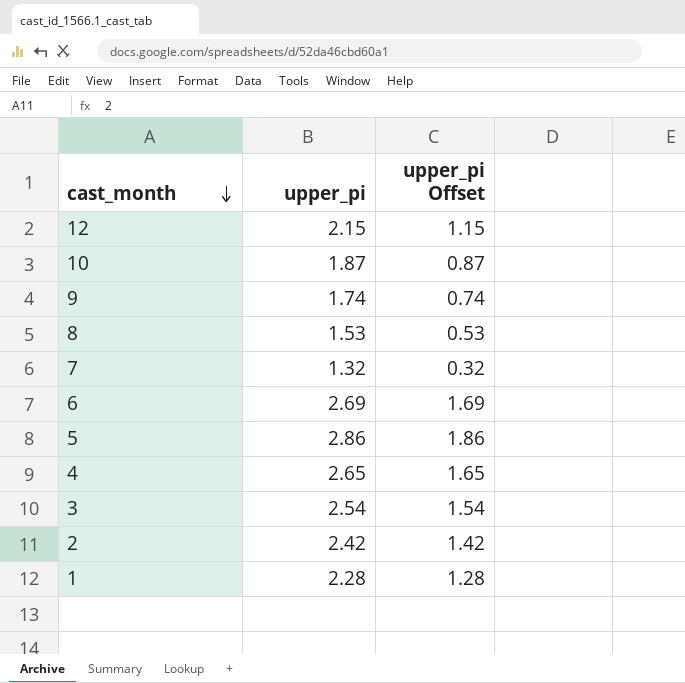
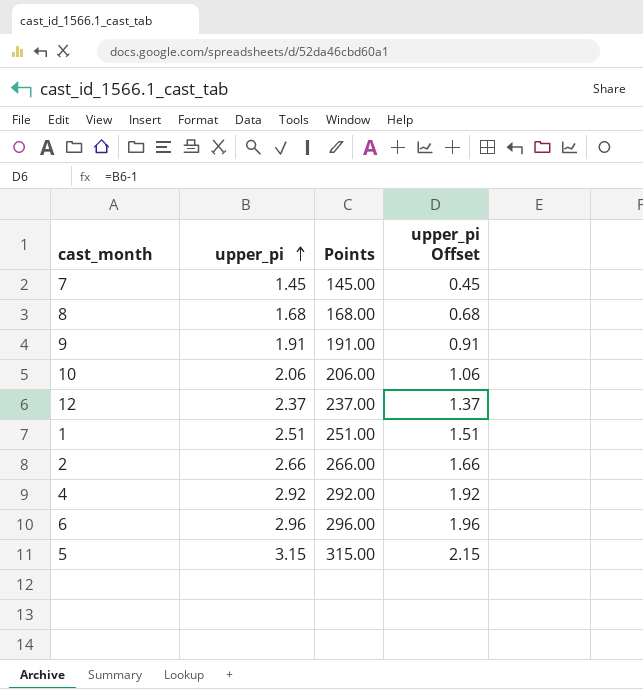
row order: cast_month descending -> upper_pi ascending
column Points | formula: none -> [upper_pi] * 100
row 3: 2.54 | 1.54 -> none
7 | upper_pi: 1.32 -> 1.45
7 | upper_pi Offset: 0.32 -> 0.45
8 | upper_pi: 1.53 -> 1.68
8 | upper_pi Offset: 0.53 -> 0.68
9 | upper_pi: 1.74 -> 1.91
9 | upper_pi Offset: 0.74 -> 0.91
10 | upper_pi: 1.87 -> 2.06
10 | upper_pi Offset: 0.87 -> 1.06
12 | upper_pi: 2.15 -> 2.37
12 | upper_pi Offset: 1.15 -> 1.37
1 | upper_pi: 2.28 -> 2.51
1 | upper_pi Offset: 1.28 -> 1.51
2 | upper_pi: 2.42 -> 2.66
2 | upper_pi Offset: 1.42 -> 1.66
4 | upper_pi: 2.65 -> 2.92
4 | upper_pi Offset: 1.65 -> 1.92
6 | upper_pi: 2.69 -> 2.96
6 | upper_pi Offset: 1.69 -> 1.96
5 | upper_pi: 2.86 -> 3.15
5 | upper_pi Offset: 1.86 -> 2.15

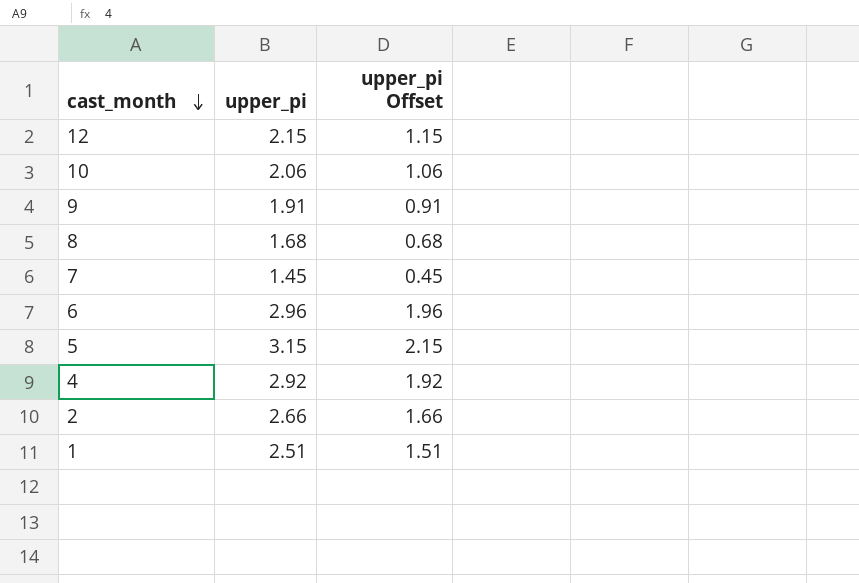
row order: upper_pi ascending -> cast_month descending
column Points | formula: [upper_pi] * 100 -> none
12 | upper_pi: 2.37 -> 2.15
12 | upper_pi Offset: 1.37 -> 1.15

